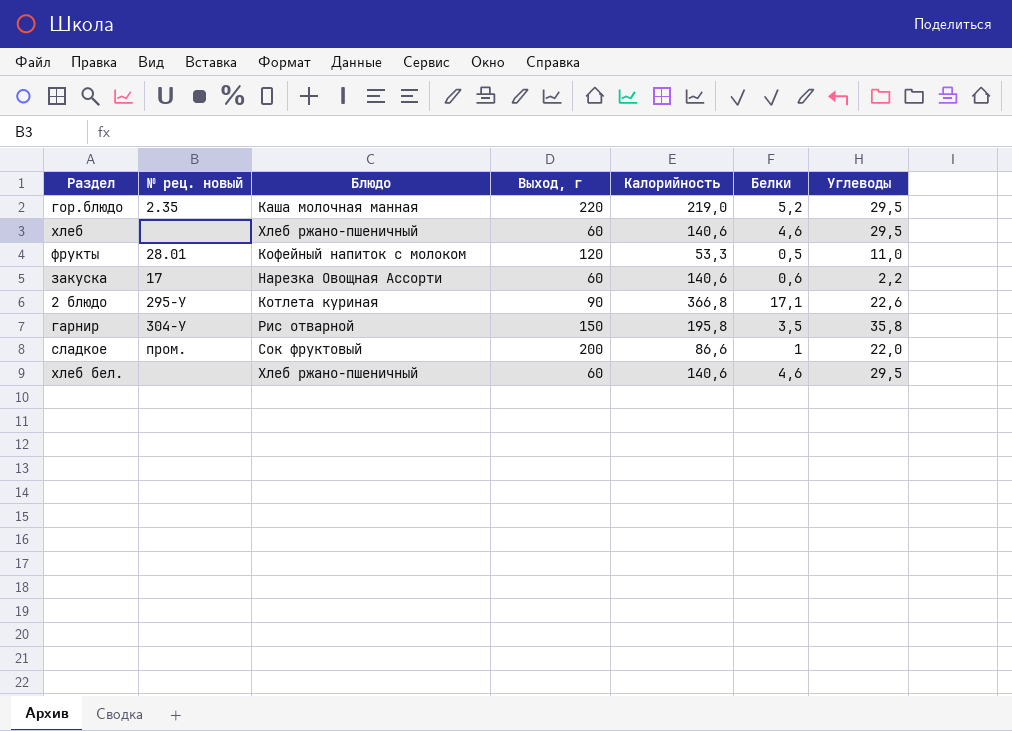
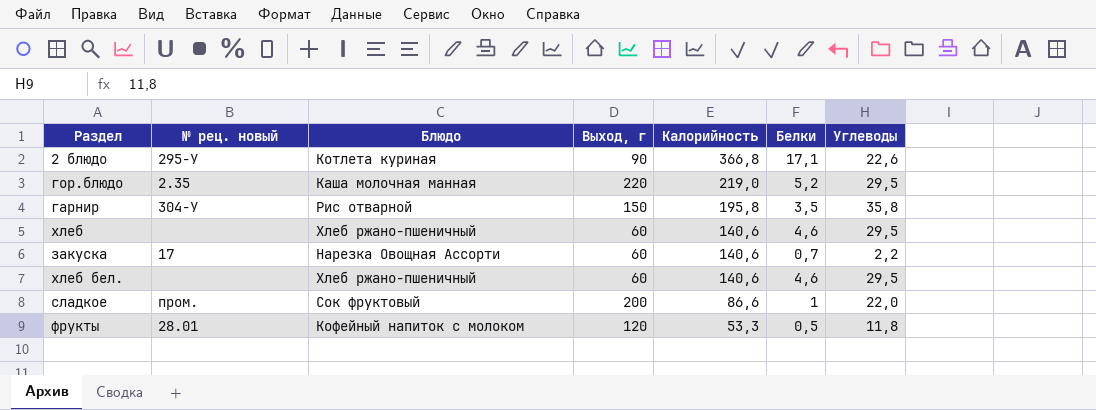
row order: none -> Калорийность descending
закуска | Белки: 0,6 -> 0,7
фрукты | Углеводы: 11,0 -> 11,8

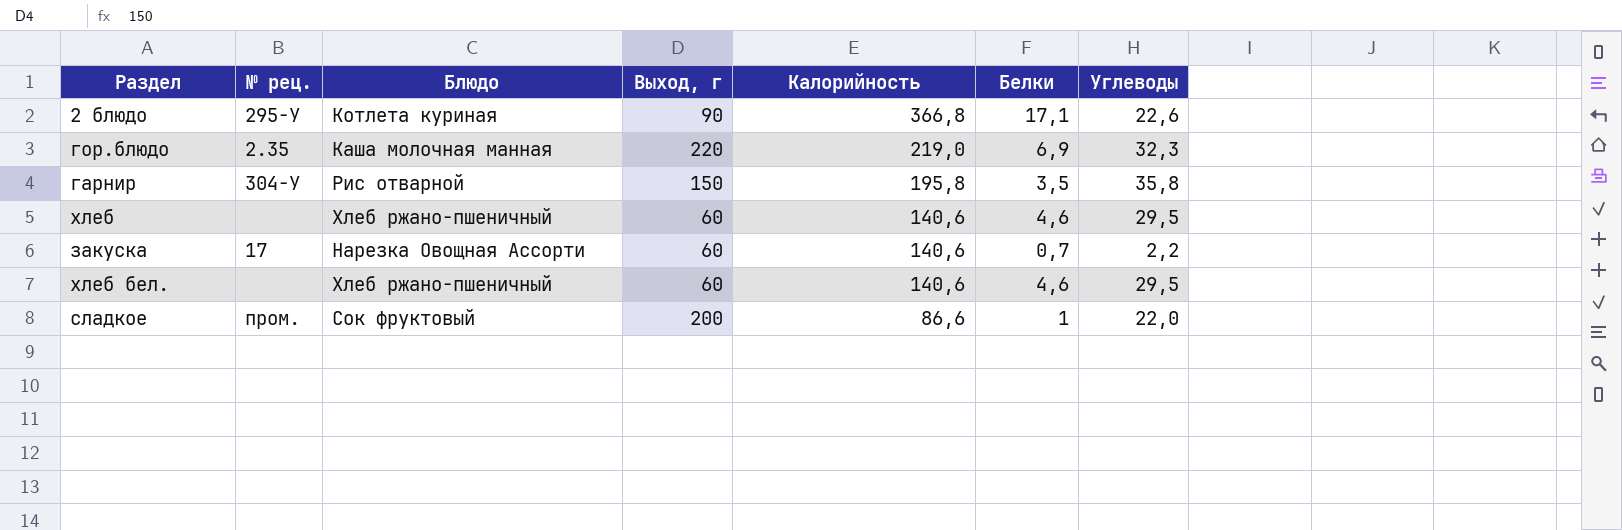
column name: № рец. новый -> № рец.
row фрукты: 28.01 | Кофейный напиток с молоком | 120 | 53,3 | 0,5 | 11,8 -> none
гор.блюдо | Белки: 5,2 -> 6,9
гор.блюдо | Углеводы: 29,5 -> 32,3

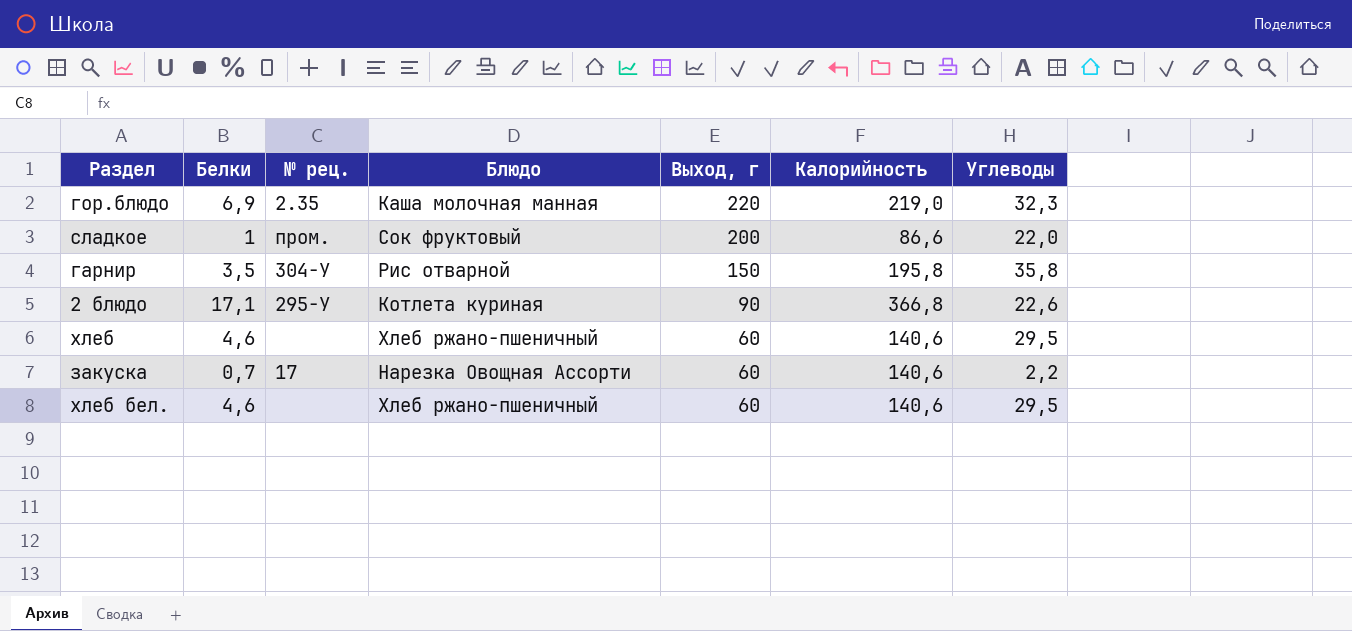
row order: Калорийность descending -> Выход, г descending
column Белки | position: 6 -> 2

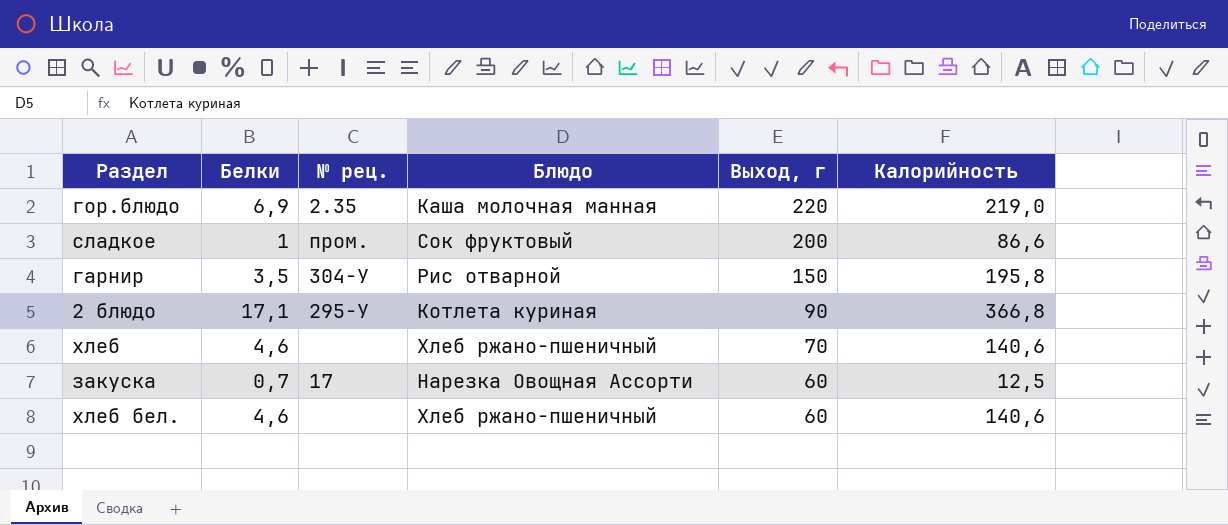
column Углеводы | position: 7 -> none
хлеб | Выход, г: 60 -> 70
закуска | Калорийность: 140,6 -> 12,5

